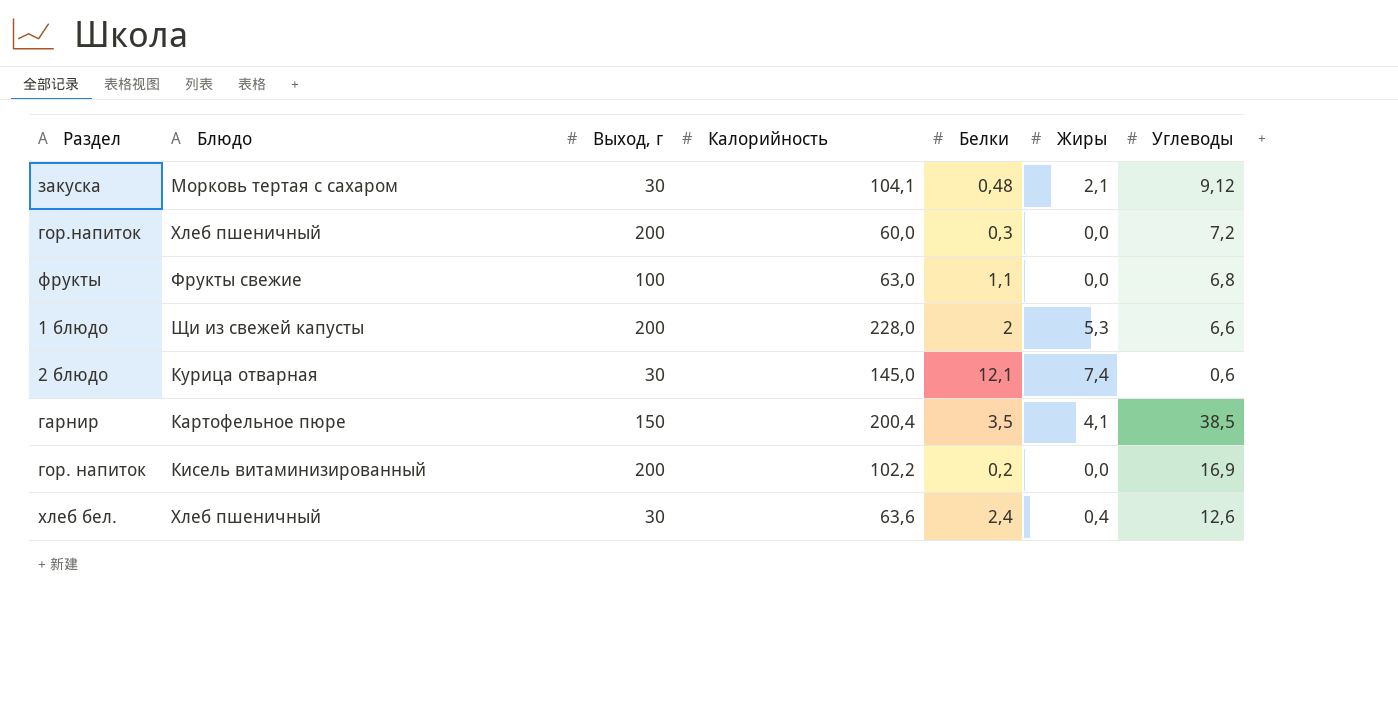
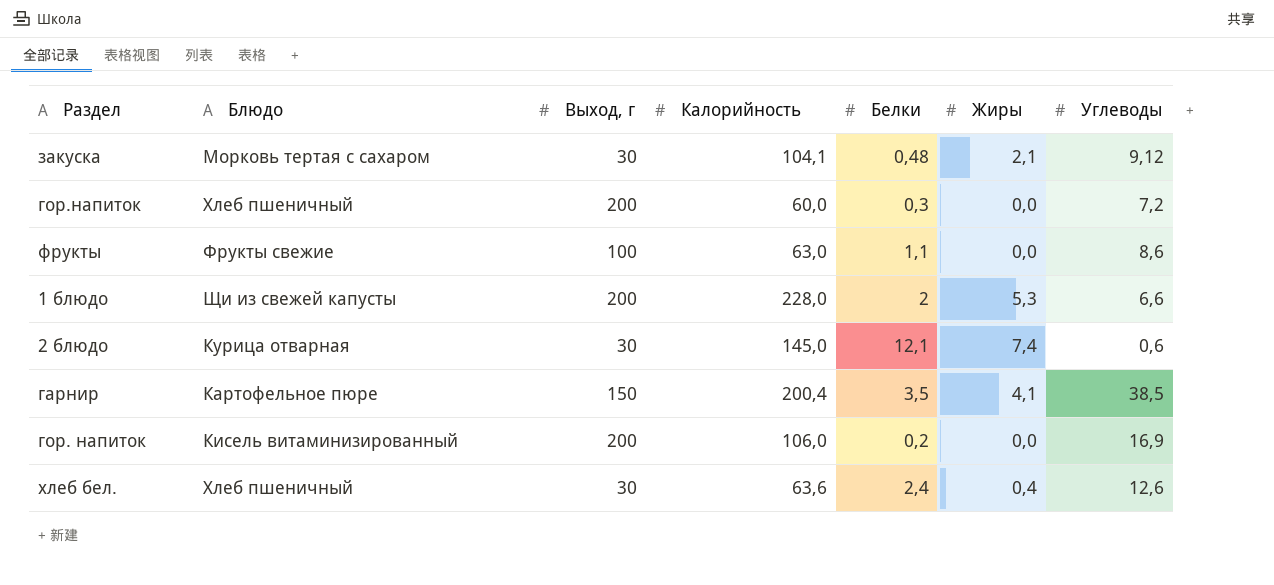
фрукты | Углеводы: 6,8 -> 8,6
гор. напиток | Калорийность: 102,2 -> 106,0

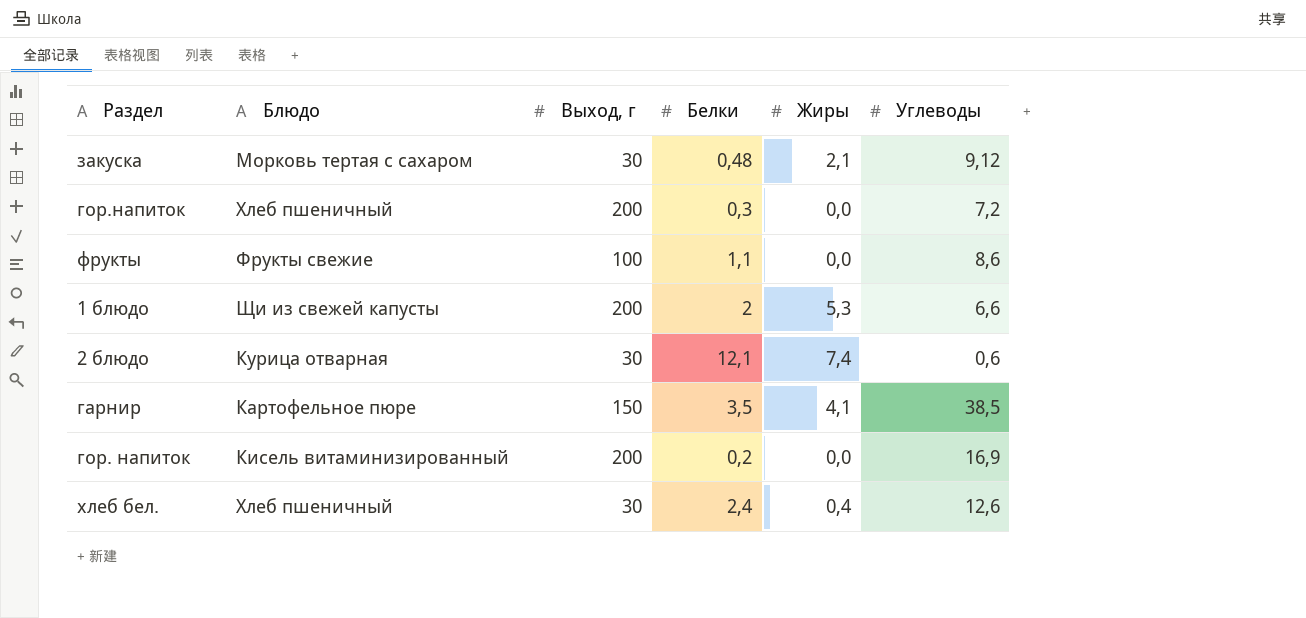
column Калорийность | position: 4 -> none

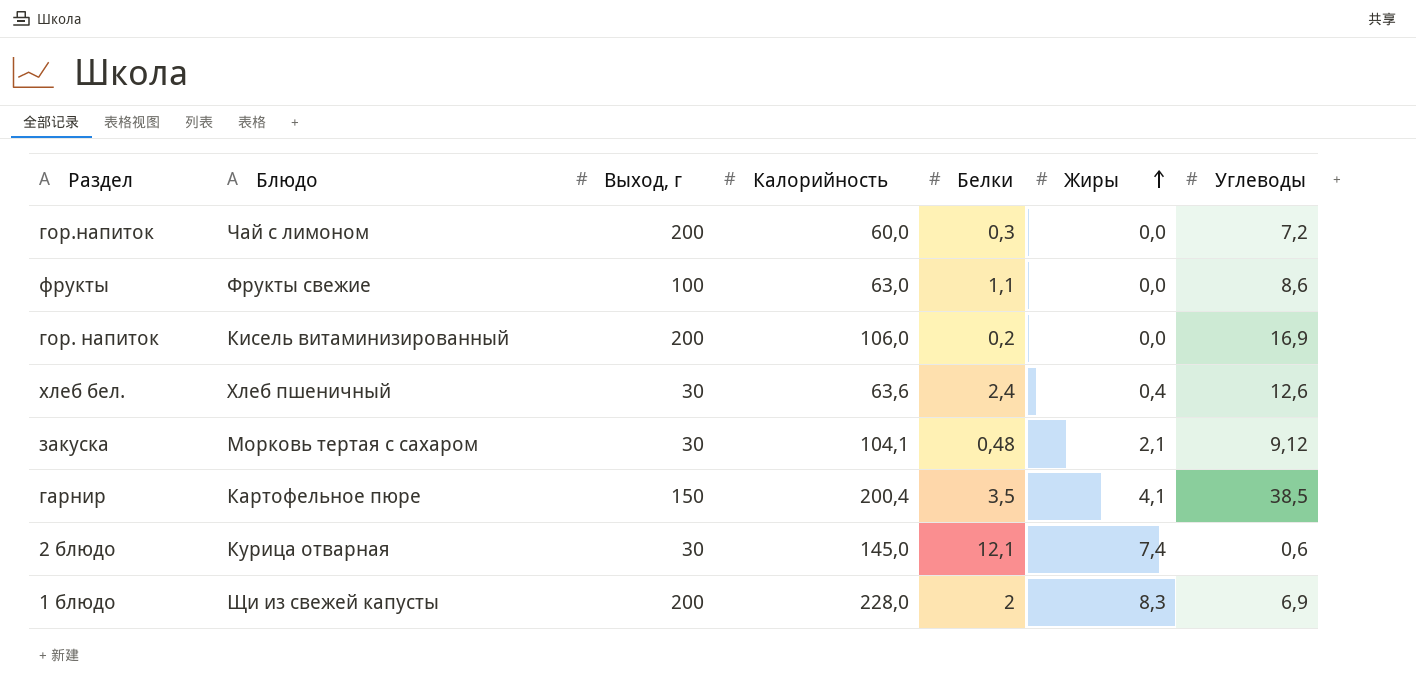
row order: none -> Жиры ascending
column Калорийность | position: none -> 4
гор.напиток | Блюдо: Хлеб пшеничный -> Чай с лимоном
1 блюдо | Жиры: 5,3 -> 8,3
1 блюдо | Углеводы: 6,6 -> 6,9

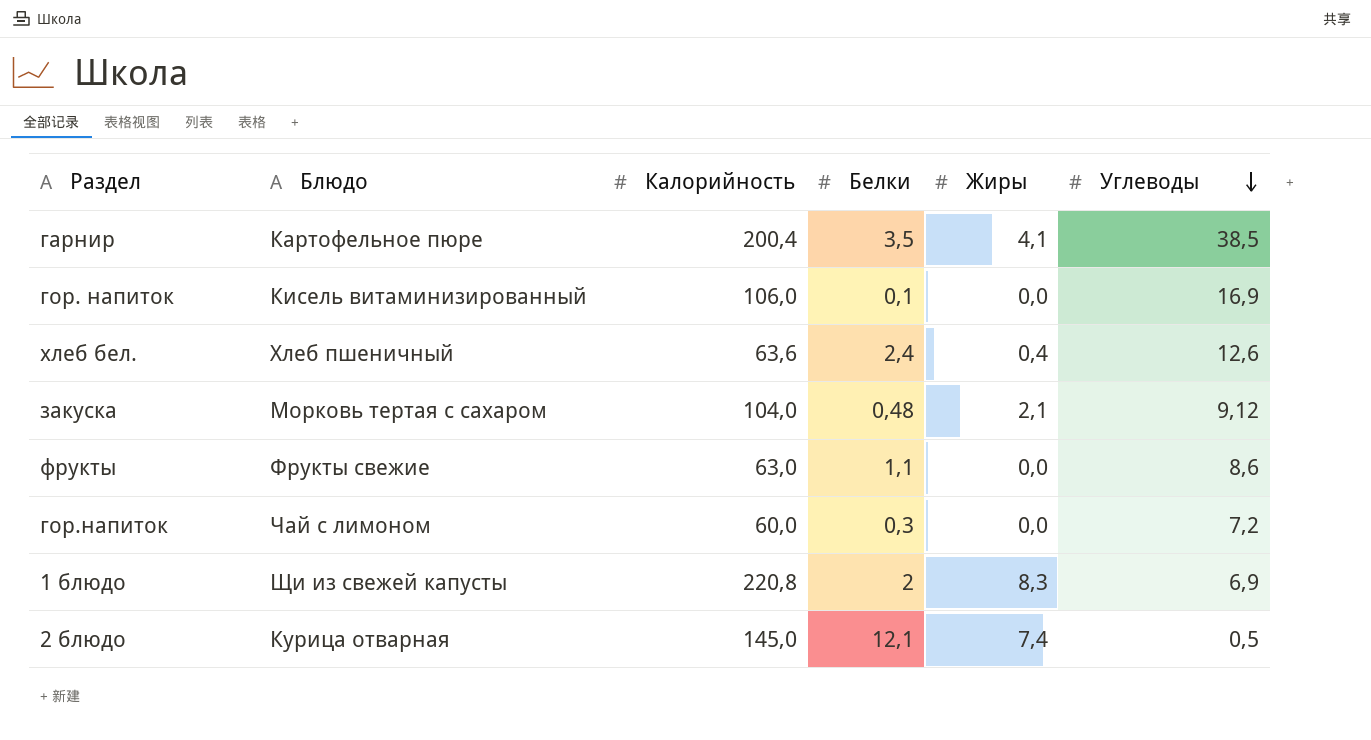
row order: Жиры ascending -> Углеводы descending
column Выход, г | position: 3 -> none
гор. напиток | Белки: 0,2 -> 0,1
закуска | Калорийность: 104,1 -> 104,0
1 блюдо | Калорийность: 228,0 -> 220,8
2 блюдо | Углеводы: 0,6 -> 0,5

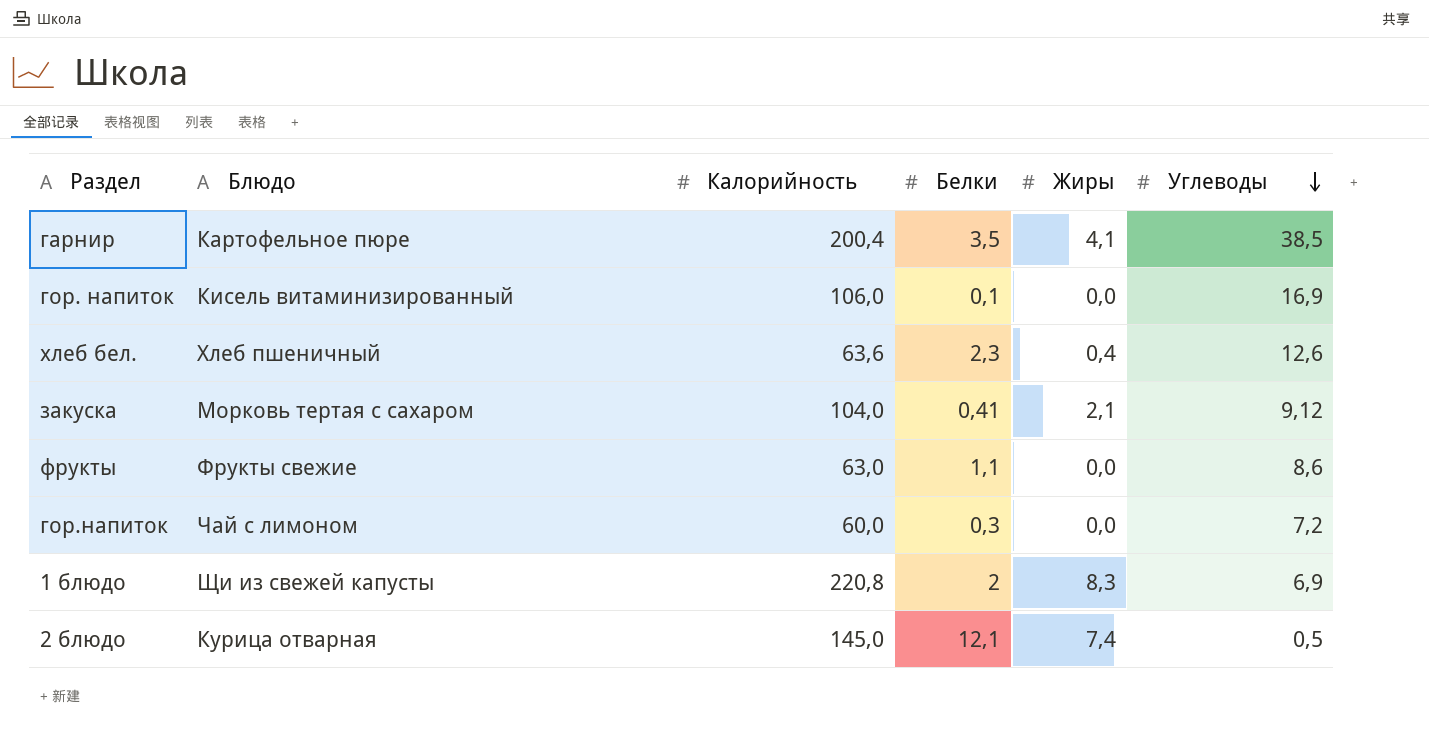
хлеб бел. | Белки: 2,4 -> 2,3
закуска | Белки: 0,48 -> 0,41

